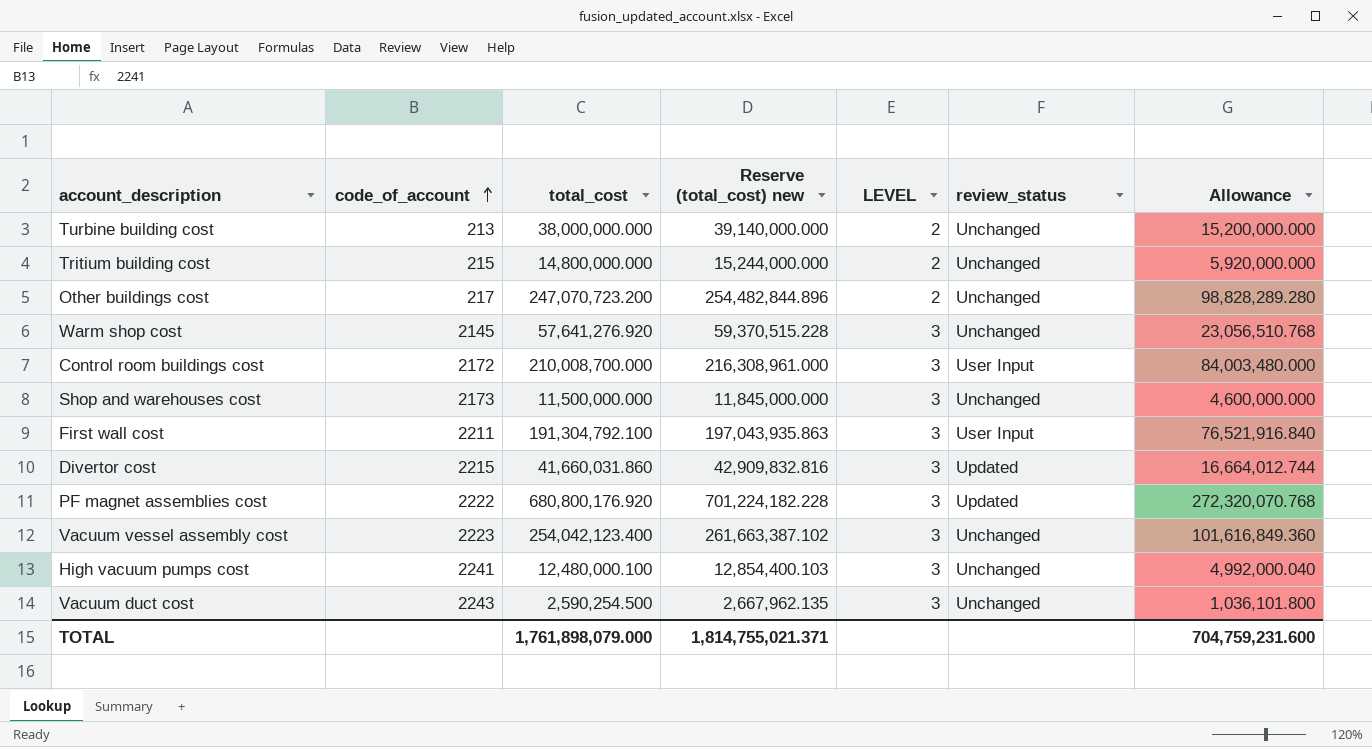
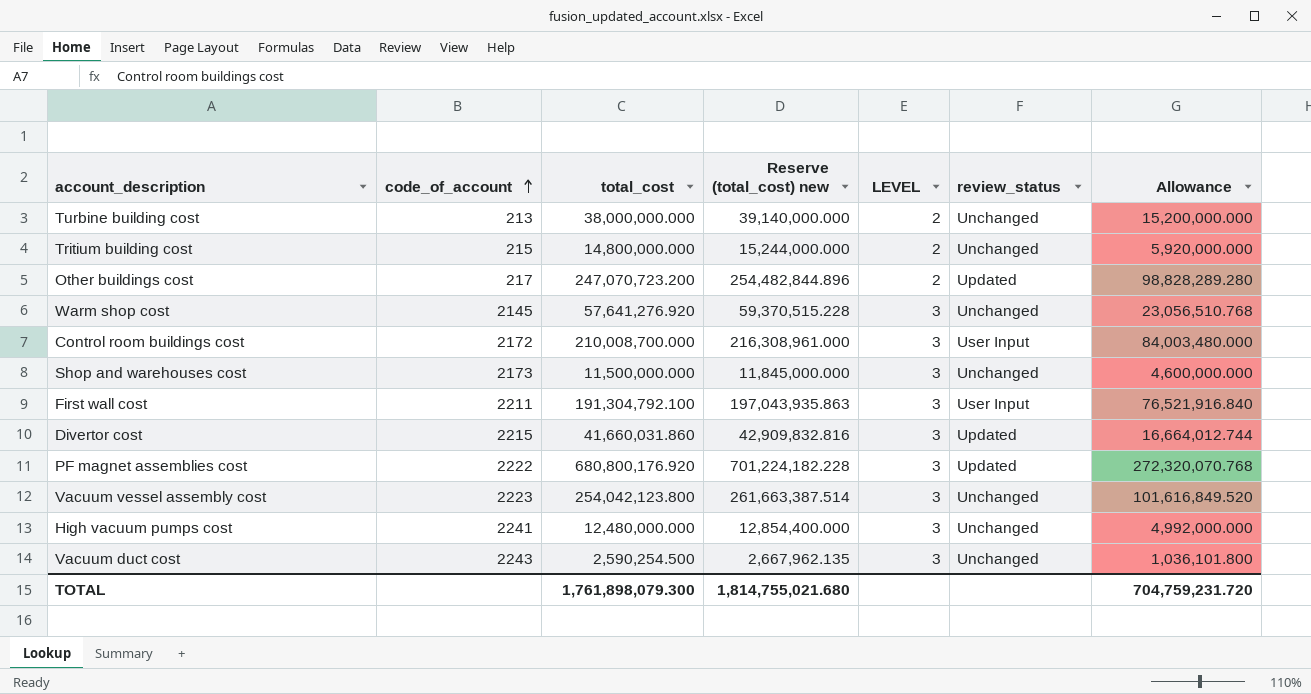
Other buildings cost | review_status: Unchanged -> Updated
Vacuum vessel assembly cost | total_cost: 254,042,123.400 -> 254,042,123.800
Vacuum vessel assembly cost | Reserve (total_cost) new: 261,663,387.102 -> 261,663,387.514
Vacuum vessel assembly cost | Allowance: 101,616,849.360 -> 101,616,849.520
High vacuum pumps cost | total_cost: 12,480,000.100 -> 12,480,000.000
High vacuum pumps cost | Reserve (total_cost) new: 12,854,400.103 -> 12,854,400.000
High vacuum pumps cost | Allowance: 4,992,000.040 -> 4,992,000.000
TOTAL | total_cost: 1,761,898,079.000 -> 1,761,898,079.300
TOTAL | Reserve (total_cost) new: 1,814,755,021.371 -> 1,814,755,021.680
TOTAL | Allowance: 704,759,231.600 -> 704,759,231.720

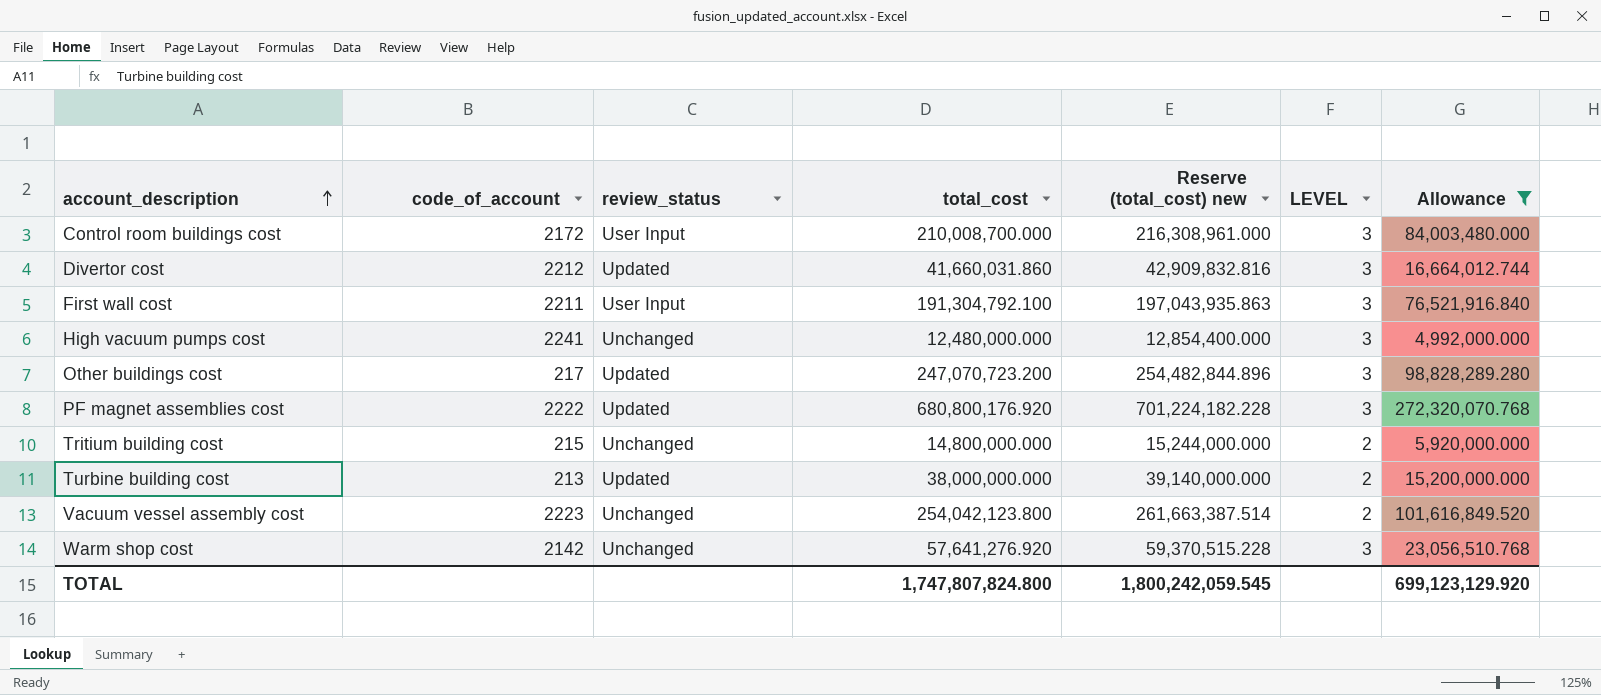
filter: none -> Allowance >= 4,992,000.000
row order: code_of_account ascending -> account_description ascending
column review_status | position: 6 -> 3
Divertor cost | code_of_account: 2215 -> 2212
Other buildings cost | LEVEL: 2 -> 3
Turbine building cost | review_status: Unchanged -> Updated
Vacuum vessel assembly cost | LEVEL: 3 -> 2
Warm shop cost | code_of_account: 2145 -> 2142
TOTAL | total_cost: 1,761,898,079.300 -> 1,747,807,824.800
TOTAL | Reserve (total_cost) new: 1,814,755,021.680 -> 1,800,242,059.545
TOTAL | Allowance: 704,759,231.720 -> 699,123,129.920

